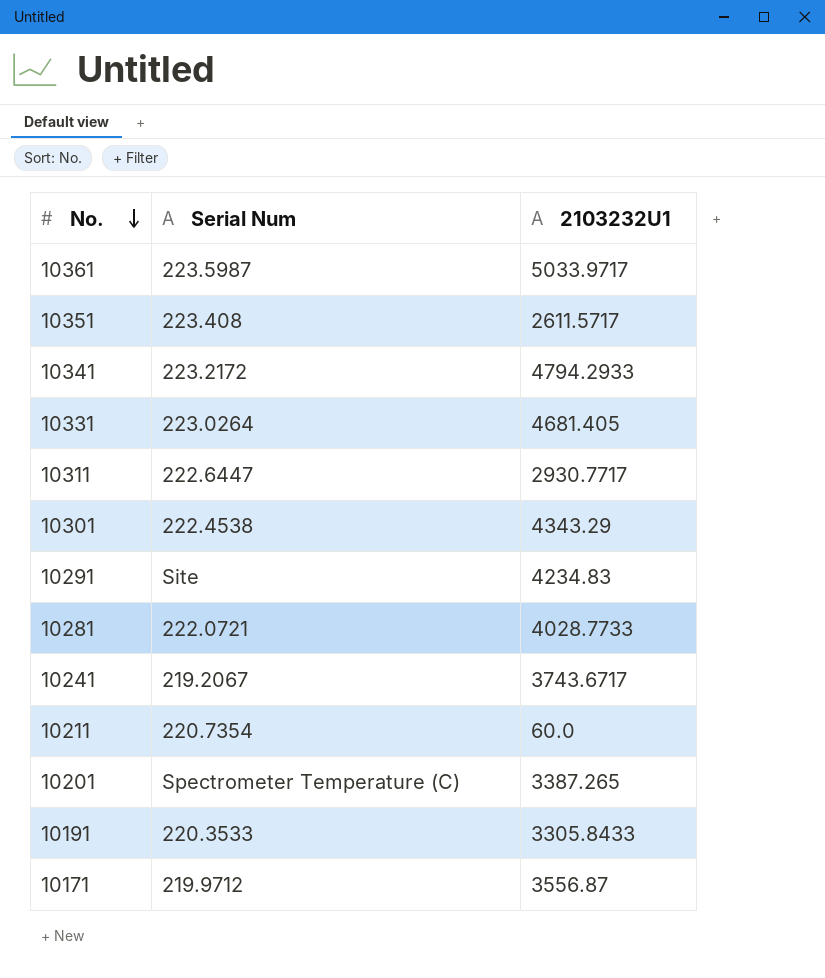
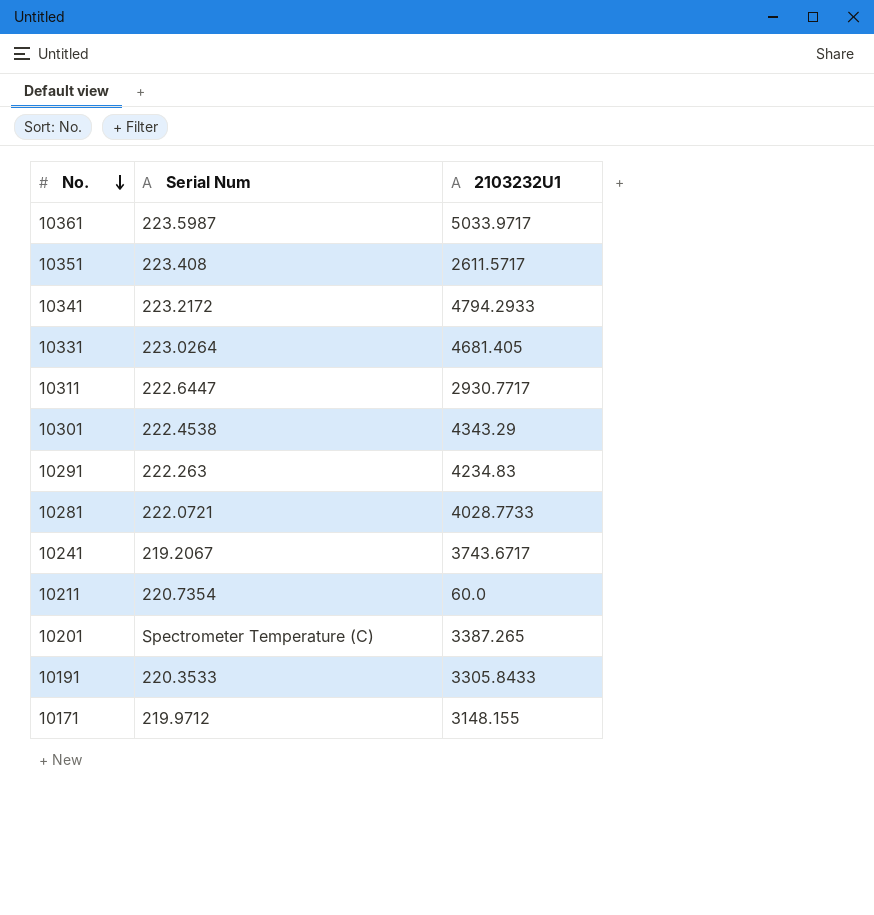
10291 | Serial Num: Site -> 222.263
10171 | 2103232U1: 3556.87 -> 3148.155

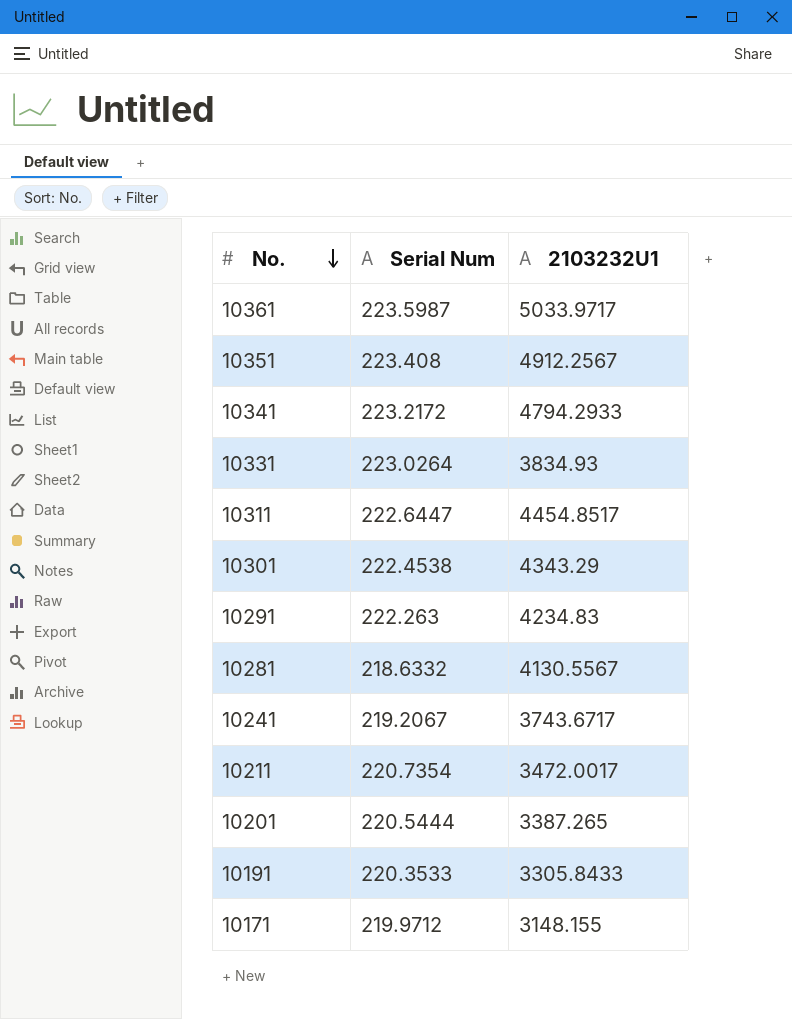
10351 | 2103232U1: 2611.5717 -> 4912.2567
10331 | 2103232U1: 4681.405 -> 3834.93
10311 | 2103232U1: 2930.7717 -> 4454.8517
10281 | Serial Num: 222.0721 -> 218.6332
10281 | 2103232U1: 4028.7733 -> 4130.5567
10211 | 2103232U1: 60.0 -> 3472.0017
10201 | Serial Num: Spectrometer Temperature (C) -> 220.5444

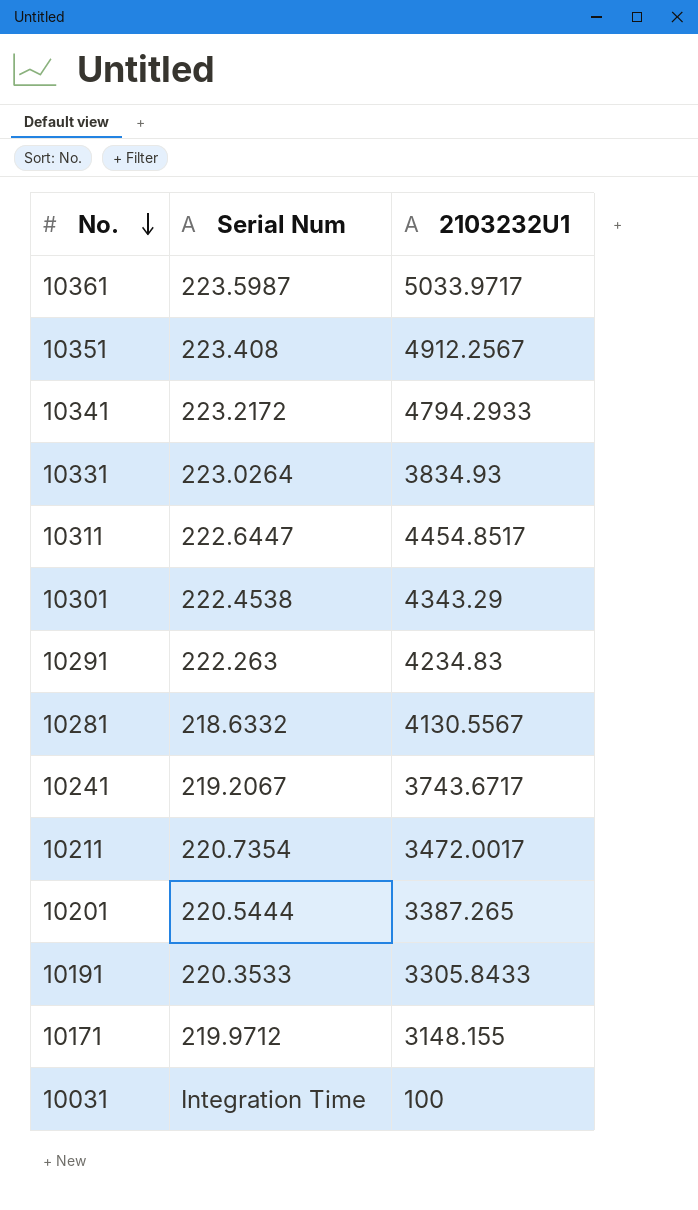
row 10031: none -> Integration Time | 100

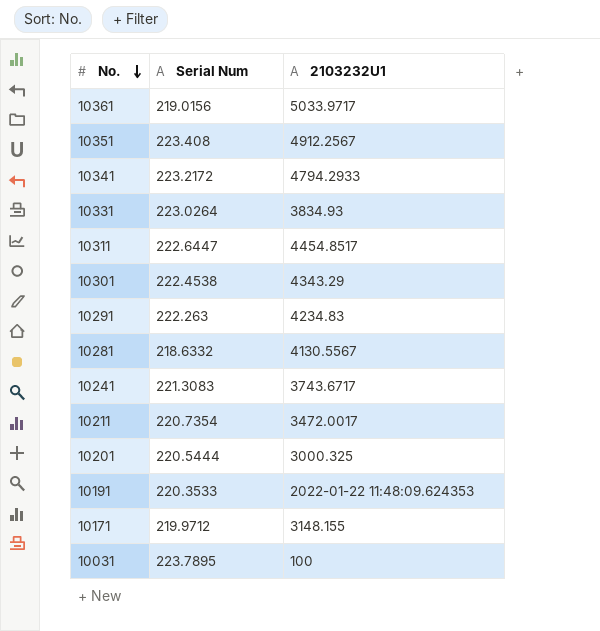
10361 | Serial Num: 223.5987 -> 219.0156
10241 | Serial Num: 219.2067 -> 221.3083
10201 | 2103232U1: 3387.265 -> 3000.325
10191 | 2103232U1: 3305.8433 -> 2022-01-22 11:48:09.624353
10031 | Serial Num: Integration Time -> 223.7895

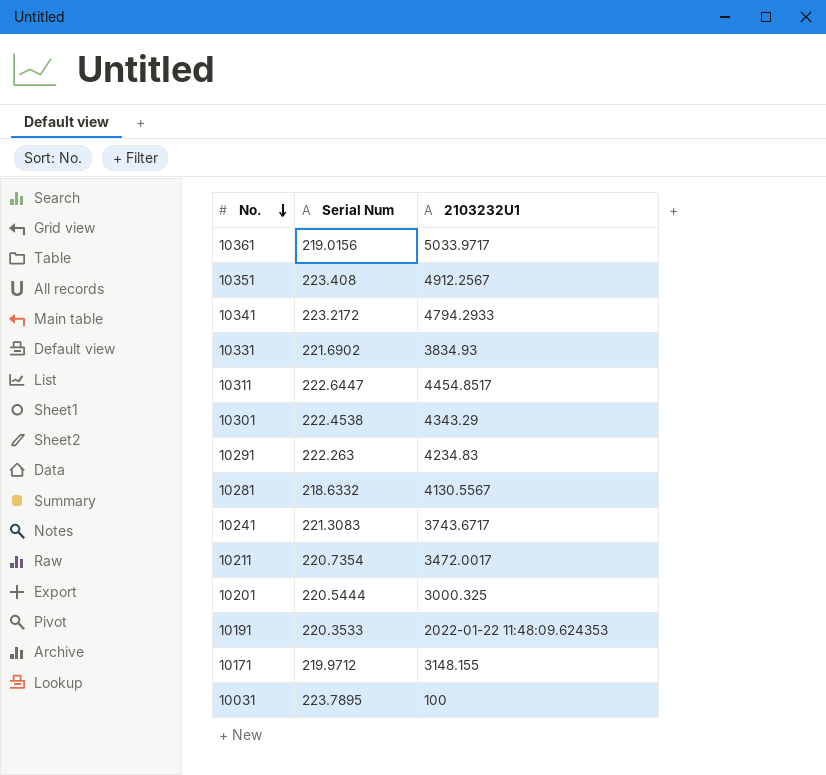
10331 | Serial Num: 223.0264 -> 221.6902

